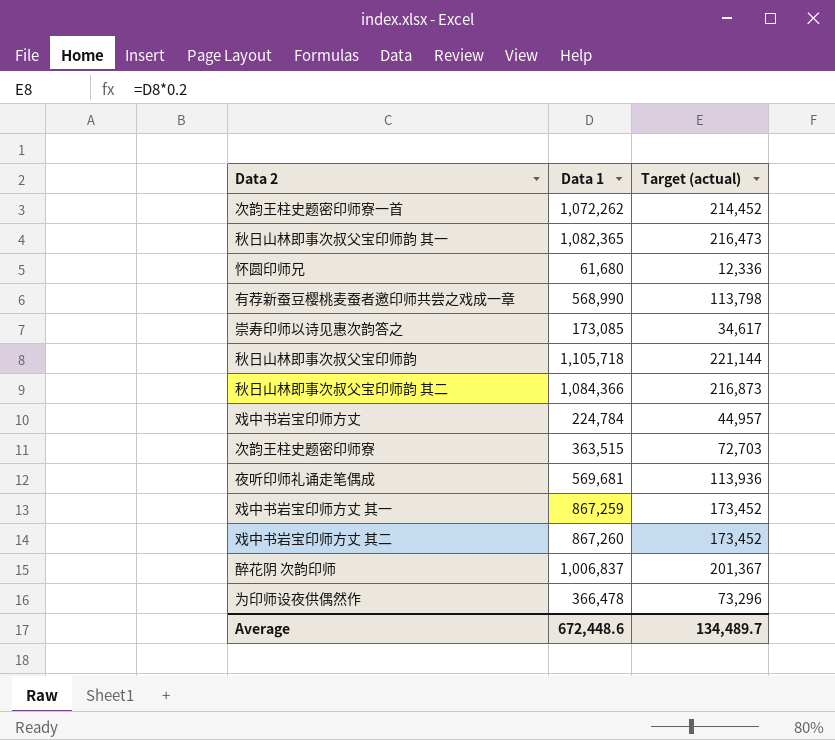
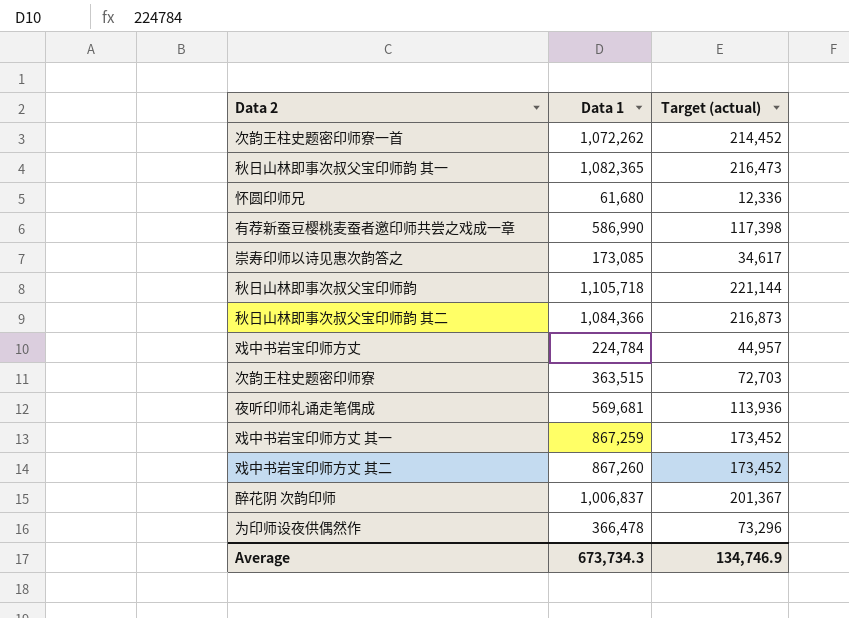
有荐新蚕豆樱桃麦蚕者邀印师共尝之戏成一章 | Data 1: 568,990 -> 586,990
有荐新蚕豆樱桃麦蚕者邀印师共尝之戏成一章 | Target (actual): 113,798 -> 117,398
Average | Data 1: 672,448.6 -> 673,734.3
Average | Target (actual): 134,489.7 -> 134,746.9

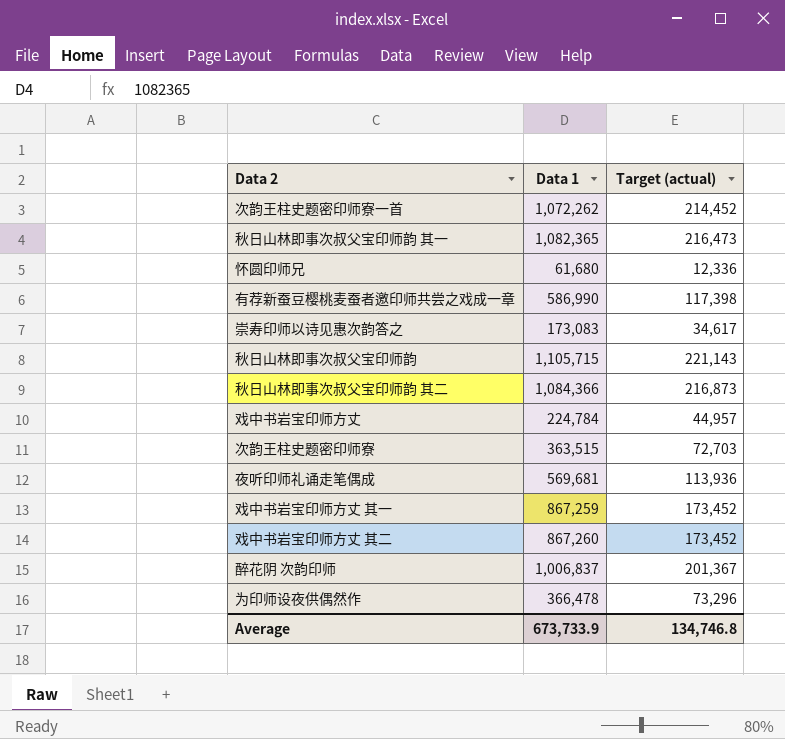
崇寿印师以诗见惠次韵答之 | Data 1: 173,085 -> 173,083
秋日山林即事次叔父宝印师韵 | Data 1: 1,105,718 -> 1,105,715
秋日山林即事次叔父宝印师韵 | Target (actual): 221,144 -> 221,143
Average | Data 1: 673,734.3 -> 673,733.9
Average | Target (actual): 134,746.9 -> 134,746.8

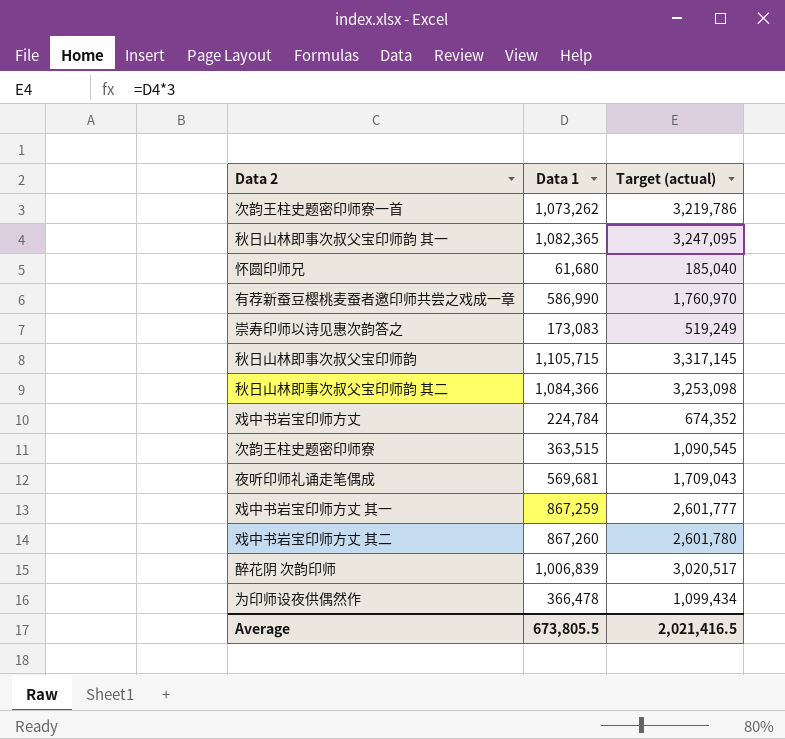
column Target (actual) | formula: [Data 1] * 0.2 -> [Data 1] * 3
次韵王柱史题密印师寮一首 | Data 1: 1,072,262 -> 1,073,262
醉花阴 次韵印师 | Data 1: 1,006,837 -> 1,006,839
Average | Data 1: 673,733.9 -> 673,805.5
Average | Target (actual): 134,746.8 -> 2,021,416.5

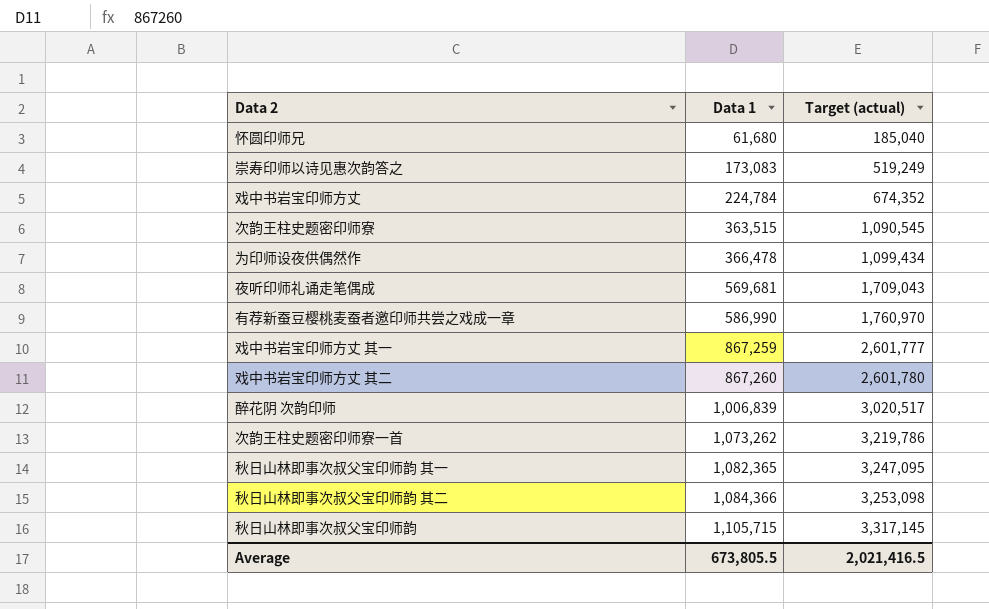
row order: none -> Data 1 ascending

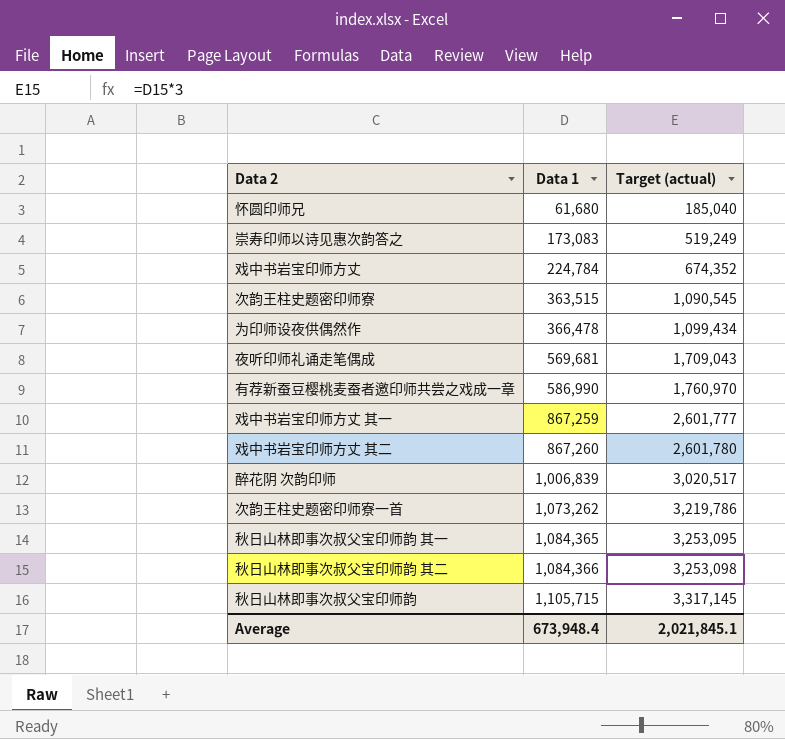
秋日山林即事次叔父宝印师韵 其一 | Data 1: 1,082,365 -> 1,084,365
秋日山林即事次叔父宝印师韵 其一 | Target (actual): 3,247,095 -> 3,253,095
Average | Data 1: 673,805.5 -> 673,948.4
Average | Target (actual): 2,021,416.5 -> 2,021,845.1

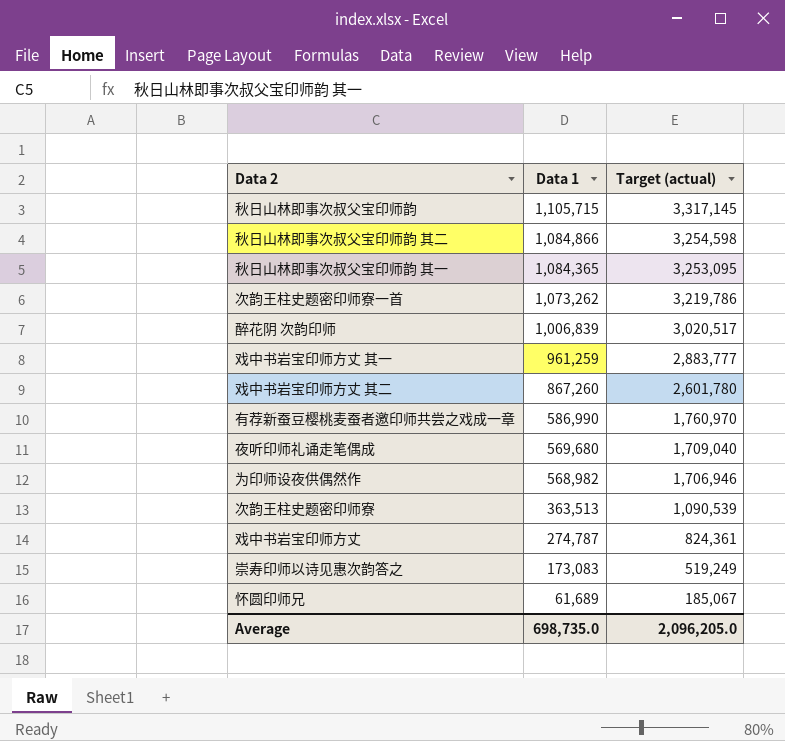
row order: Data 1 ascending -> Data 1 descending
秋日山林即事次叔父宝印师韵 其二 | Data 1: 1,084,366 -> 1,084,866
秋日山林即事次叔父宝印师韵 其二 | Target (actual): 3,253,098 -> 3,254,598
戏中书岩宝印师方丈 其一 | Data 1: 867,259 -> 961,259
戏中书岩宝印师方丈 其一 | Target (actual): 2,601,777 -> 2,883,777
夜听印师礼诵走笔偶成 | Data 1: 569,681 -> 569,680
夜听印师礼诵走笔偶成 | Target (actual): 1,709,043 -> 1,709,040
为印师设夜供偶然作 | Data 1: 366,478 -> 568,982
为印师设夜供偶然作 | Target (actual): 1,099,434 -> 1,706,946
次韵王柱史题密印师寮 | Data 1: 363,515 -> 363,513
次韵王柱史题密印师寮 | Target (actual): 1,090,545 -> 1,090,539
戏中书岩宝印师方丈 | Data 1: 224,784 -> 274,787
戏中书岩宝印师方丈 | Target (actual): 674,352 -> 824,361
怀圆印师兄 | Data 1: 61,680 -> 61,689
怀圆印师兄 | Target (actual): 185,040 -> 185,067
Average | Data 1: 673,948.4 -> 698,735.0
Average | Target (actual): 2,021,845.1 -> 2,096,205.0

